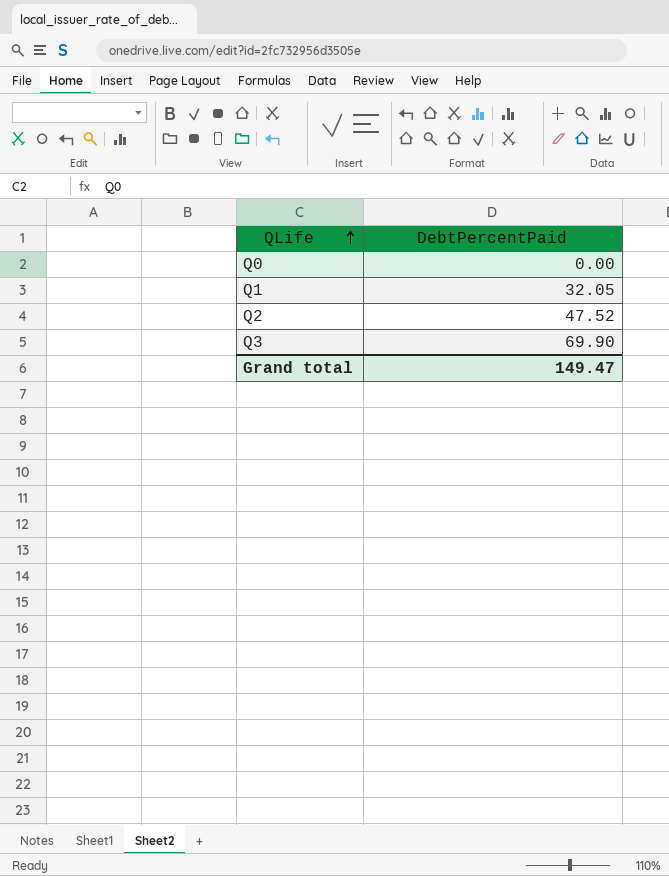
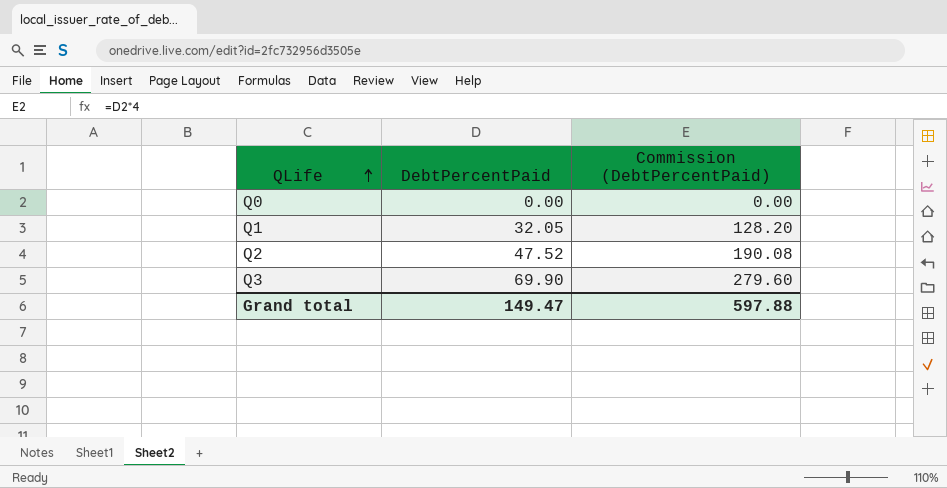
column Commission (DebtPercentPaid) | formula: none -> [DebtPercentPaid] * 4

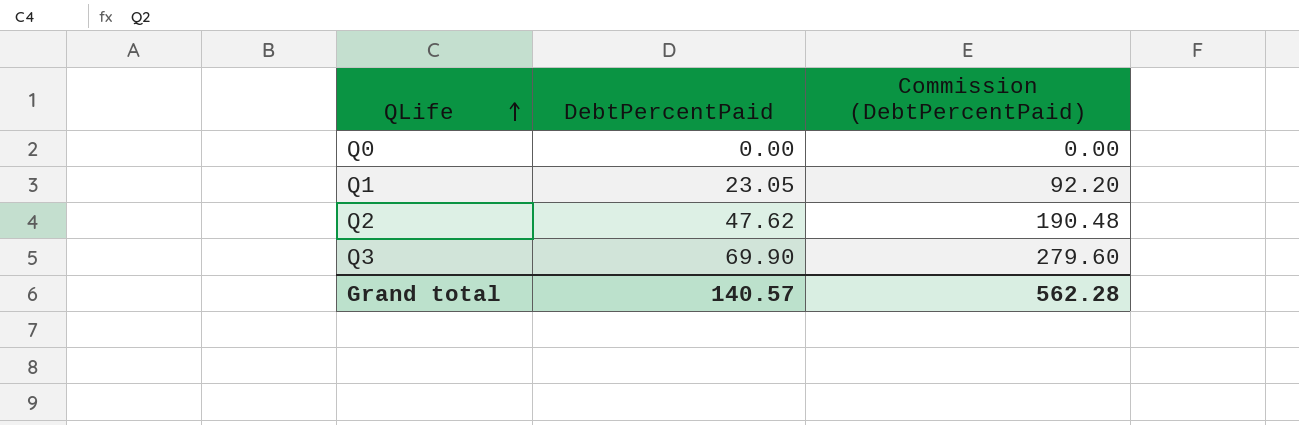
Q1 | DebtPercentPaid: 32.05 -> 23.05
Q1 | Commission (DebtPercentPaid): 128.20 -> 92.20
Q2 | DebtPercentPaid: 47.52 -> 47.62
Q2 | Commission (DebtPercentPaid): 190.08 -> 190.48
Grand total | DebtPercentPaid: 149.47 -> 140.57
Grand total | Commission (DebtPercentPaid): 597.88 -> 562.28

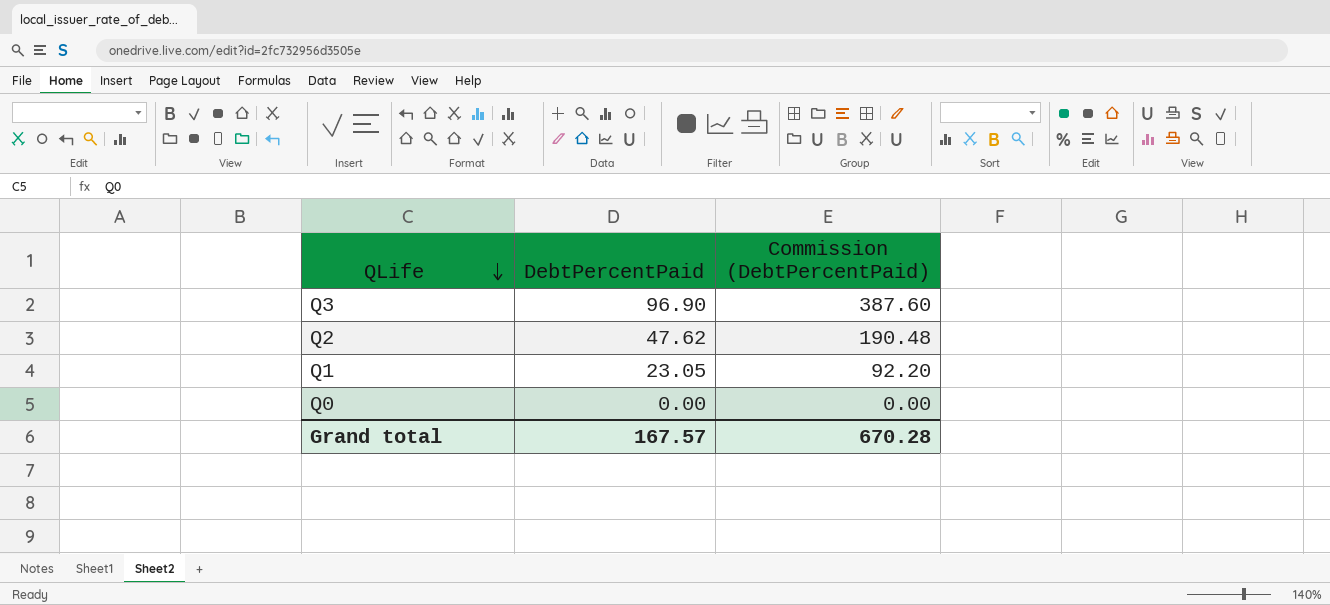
row order: QLife ascending -> QLife descending
Q3 | DebtPercentPaid: 69.90 -> 96.90
Q3 | Commission (DebtPercentPaid): 279.60 -> 387.60
Grand total | DebtPercentPaid: 140.57 -> 167.57
Grand total | Commission (DebtPercentPaid): 562.28 -> 670.28

